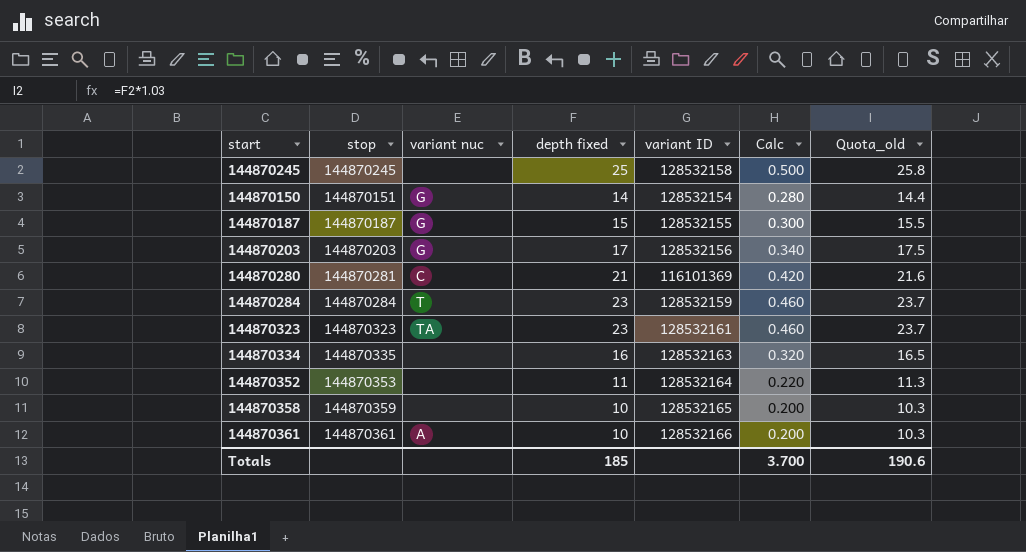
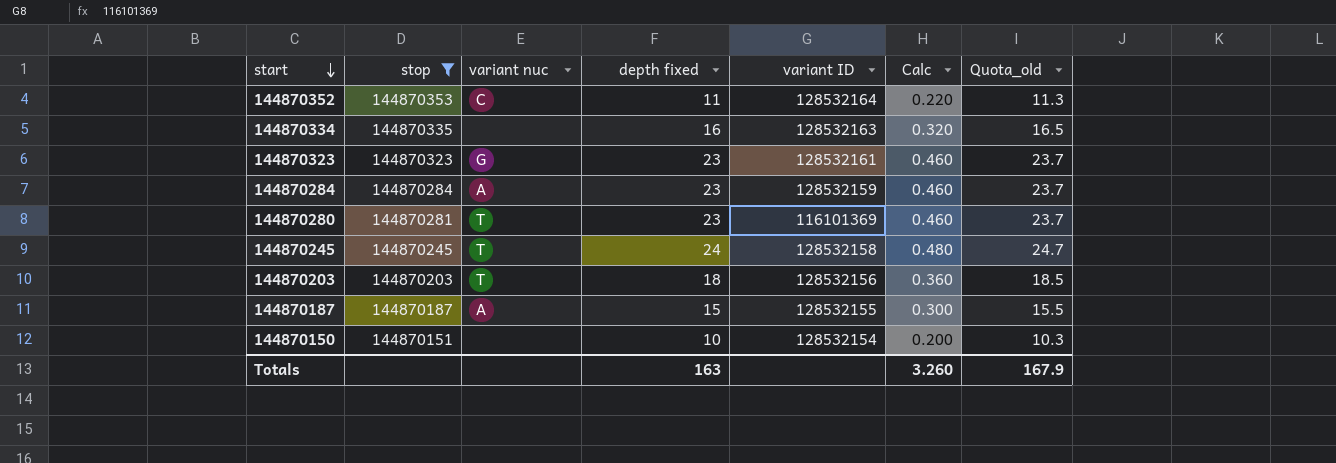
filter: none -> stop <= 144870353
row order: none -> start descending
144870352 | variant nuc: none -> C
144870323 | variant nuc: TA -> G
144870284 | variant nuc: T -> A
144870280 | variant nuc: C -> T
144870280 | depth fixed: 21 -> 23
144870280 | Calc: 0.420 -> 0.460
144870280 | Quota_old: 21.6 -> 23.7
144870245 | variant nuc: none -> T
144870245 | depth fixed: 25 -> 24
144870245 | Calc: 0.500 -> 0.480
144870245 | Quota_old: 25.8 -> 24.7
144870203 | variant nuc: G -> T
144870203 | depth fixed: 17 -> 18
144870203 | Calc: 0.340 -> 0.360
144870203 | Quota_old: 17.5 -> 18.5
144870187 | variant nuc: G -> A
144870150 | variant nuc: G -> none
144870150 | depth fixed: 14 -> 10
144870150 | Calc: 0.280 -> 0.200
144870150 | Quota_old: 14.4 -> 10.3
Totals | depth fixed: 185 -> 163
Totals | Calc: 3.700 -> 3.260
Totals | Quota_old: 190.6 -> 167.9

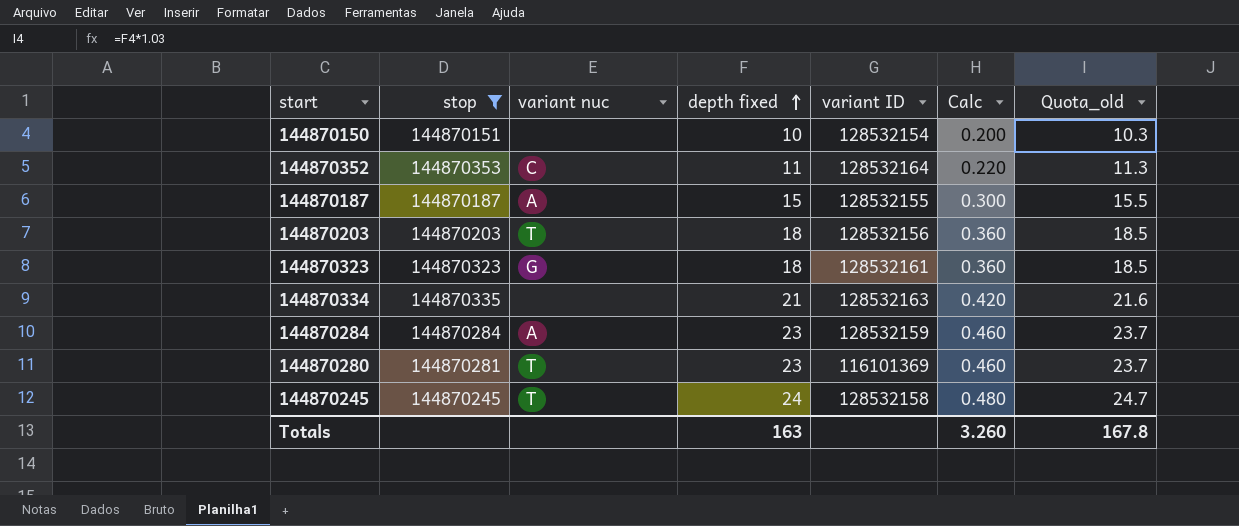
row order: start descending -> depth fixed ascending
144870323 | depth fixed: 23 -> 18
144870323 | Calc: 0.460 -> 0.360
144870323 | Quota_old: 23.7 -> 18.5
144870334 | depth fixed: 16 -> 21
144870334 | Calc: 0.320 -> 0.420
144870334 | Quota_old: 16.5 -> 21.6
Totals | Quota_old: 167.9 -> 167.8

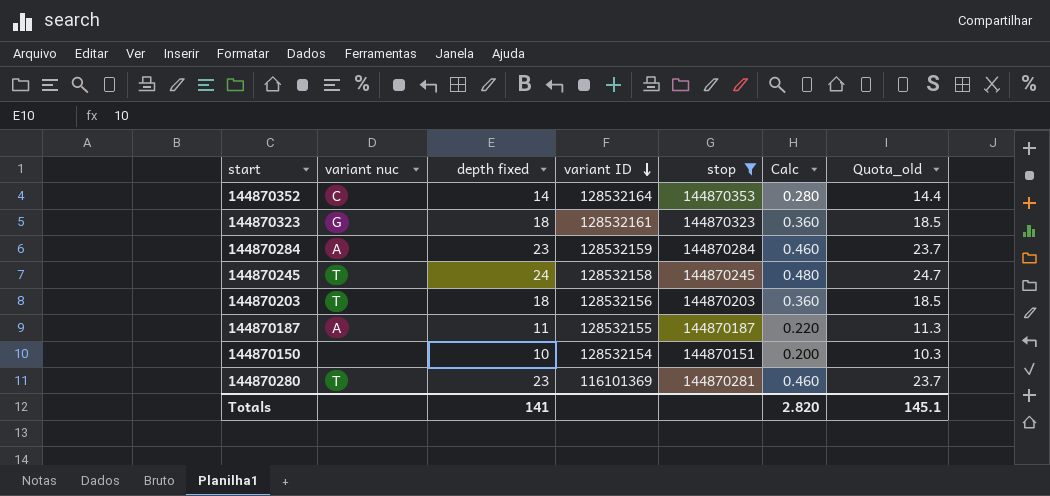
row order: depth fixed ascending -> variant ID descending
column stop | position: 2 -> 5
row 144870334: 144870335 | none | 21 | 128532163 | 0.420 | 21.6 -> none
144870352 | depth fixed: 11 -> 14
144870352 | Calc: 0.220 -> 0.280
144870352 | Quota_old: 11.3 -> 14.4
144870187 | depth fixed: 15 -> 11
144870187 | Calc: 0.300 -> 0.220
144870187 | Quota_old: 15.5 -> 11.3
Totals | depth fixed: 163 -> 141
Totals | Calc: 3.260 -> 2.820
Totals | Quota_old: 167.8 -> 145.1

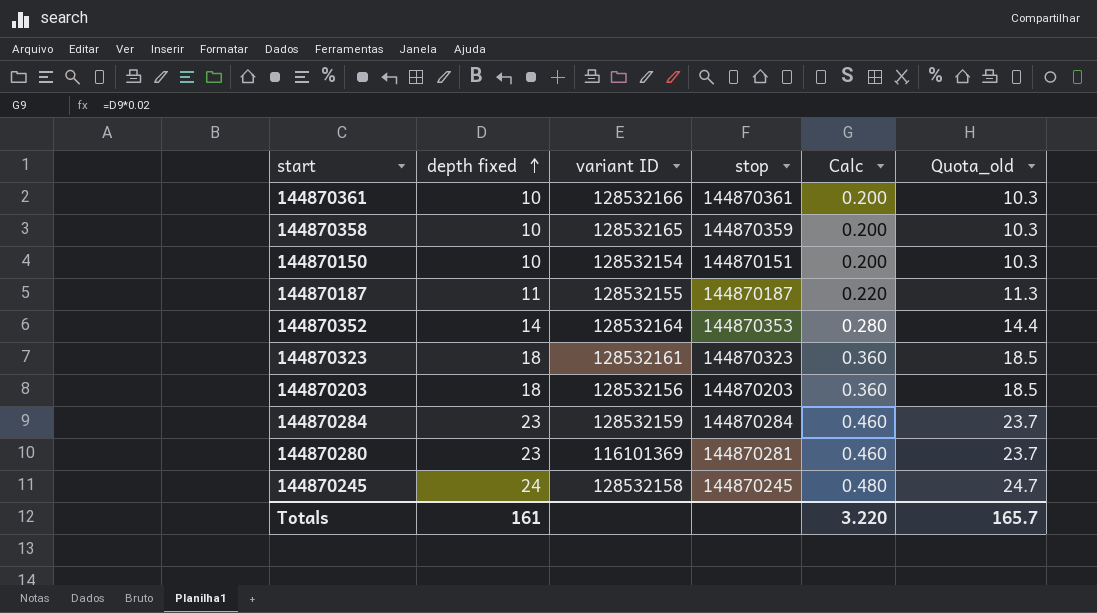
filter: stop <= 144870353 -> none
row order: variant ID descending -> depth fixed ascending
column variant nuc | position: 2 -> none
Totals | depth fixed: 141 -> 161
Totals | Calc: 2.820 -> 3.220
Totals | Quota_old: 145.1 -> 165.7

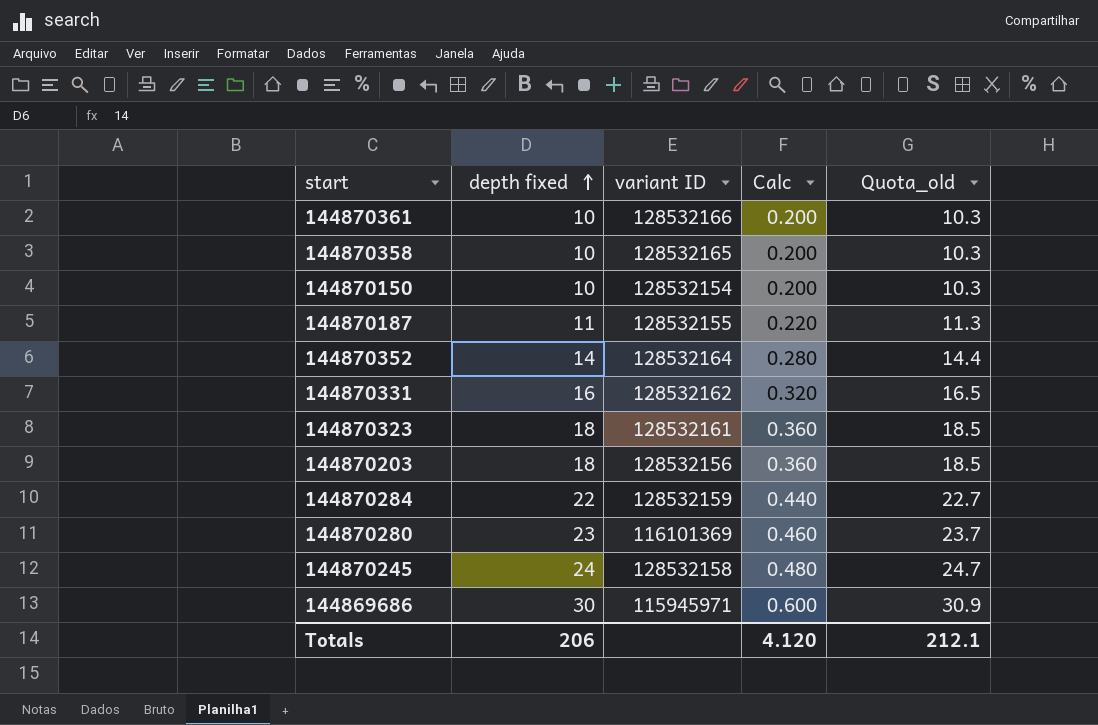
column stop | position: 4 -> none
row 144870331: none -> 16 | 128532162 | 0.320 | 16.5
144870284 | depth fixed: 23 -> 22
144870284 | Calc: 0.460 -> 0.440
144870284 | Quota_old: 23.7 -> 22.7
row 144869686: none -> 30 | 115945971 | 0.600 | 30.9
Totals | depth fixed: 161 -> 206
Totals | Calc: 3.220 -> 4.120
Totals | Quota_old: 165.7 -> 212.1

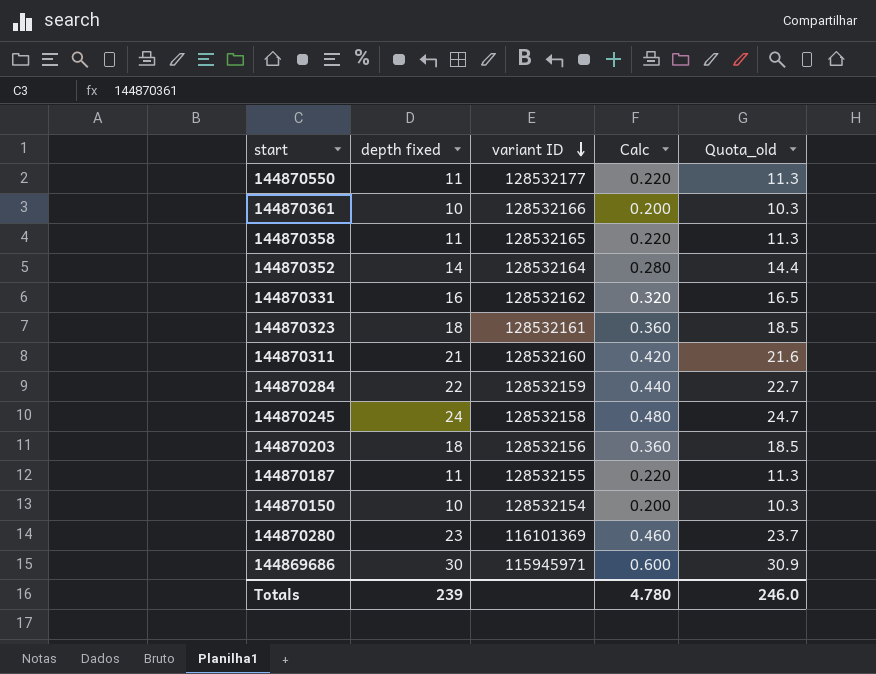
row order: depth fixed ascending -> variant ID descending
row 144870550: none -> 11 | 128532177 | 0.220 | 11.3
144870358 | depth fixed: 10 -> 11
144870358 | Calc: 0.200 -> 0.220
144870358 | Quota_old: 10.3 -> 11.3
row 144870311: none -> 21 | 128532160 | 0.420 | 21.6
Totals | depth fixed: 206 -> 239
Totals | Calc: 4.120 -> 4.780
Totals | Quota_old: 212.1 -> 246.0

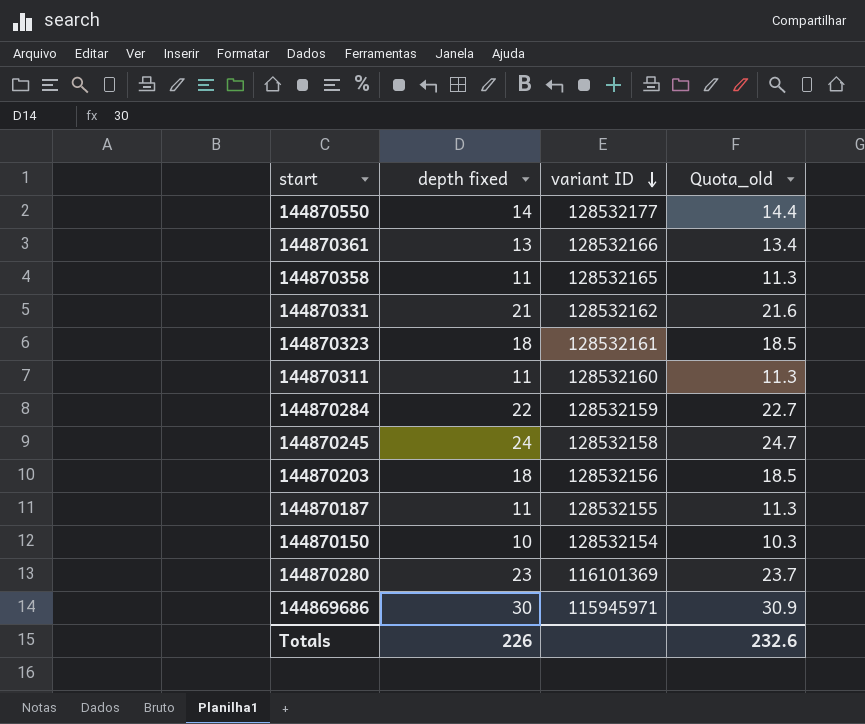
column Calc | formula: [depth fixed] * 0.02 -> none
row 144870352: 14 | 128532164 | 0.280 | 14.4 -> none
144870550 | depth fixed: 11 -> 14
144870550 | Quota_old: 11.3 -> 14.4
144870361 | depth fixed: 10 -> 13
144870361 | Quota_old: 10.3 -> 13.4
144870331 | depth fixed: 16 -> 21
144870331 | Quota_old: 16.5 -> 21.6
144870311 | depth fixed: 21 -> 11
144870311 | Quota_old: 21.6 -> 11.3
Totals | depth fixed: 239 -> 226
Totals | Quota_old: 246.0 -> 232.6

